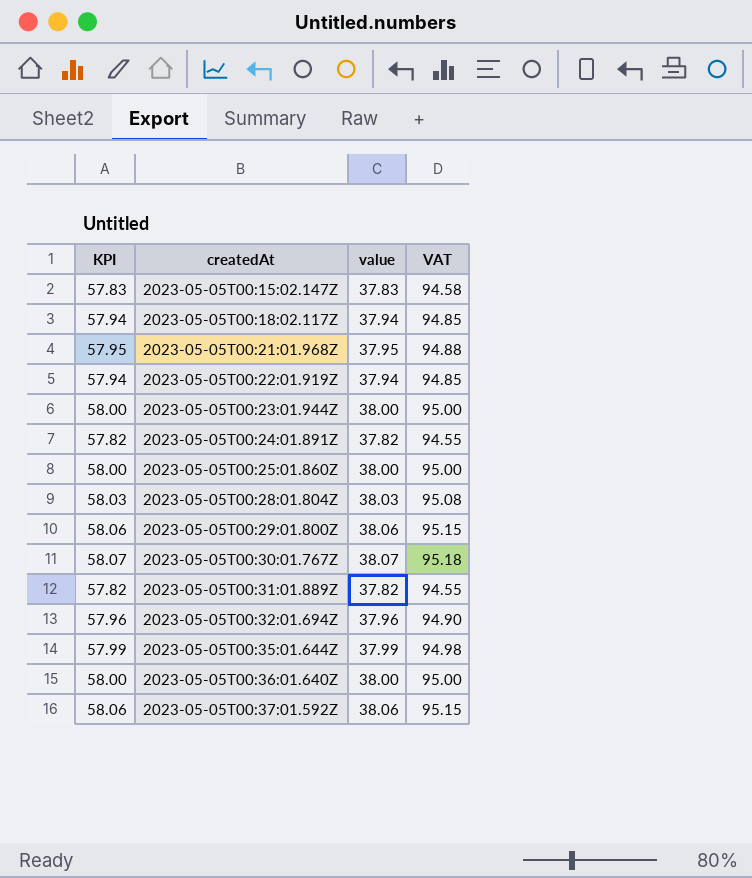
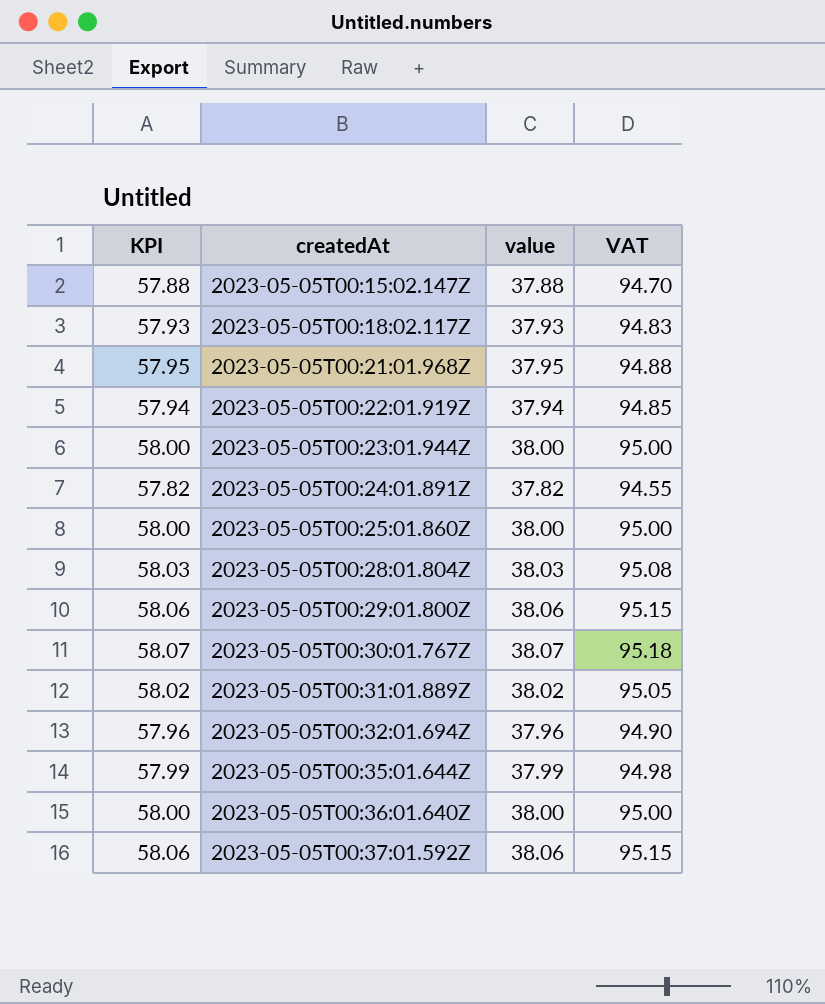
2023-05-05T00:15:02.147Z | KPI: 57.83 -> 57.88
2023-05-05T00:15:02.147Z | value: 37.83 -> 37.88
2023-05-05T00:15:02.147Z | VAT: 94.58 -> 94.70
2023-05-05T00:18:02.117Z | KPI: 57.94 -> 57.93
2023-05-05T00:18:02.117Z | value: 37.94 -> 37.93
2023-05-05T00:18:02.117Z | VAT: 94.85 -> 94.83
2023-05-05T00:31:01.889Z | KPI: 57.82 -> 58.02
2023-05-05T00:31:01.889Z | value: 37.82 -> 38.02
2023-05-05T00:31:01.889Z | VAT: 94.55 -> 95.05

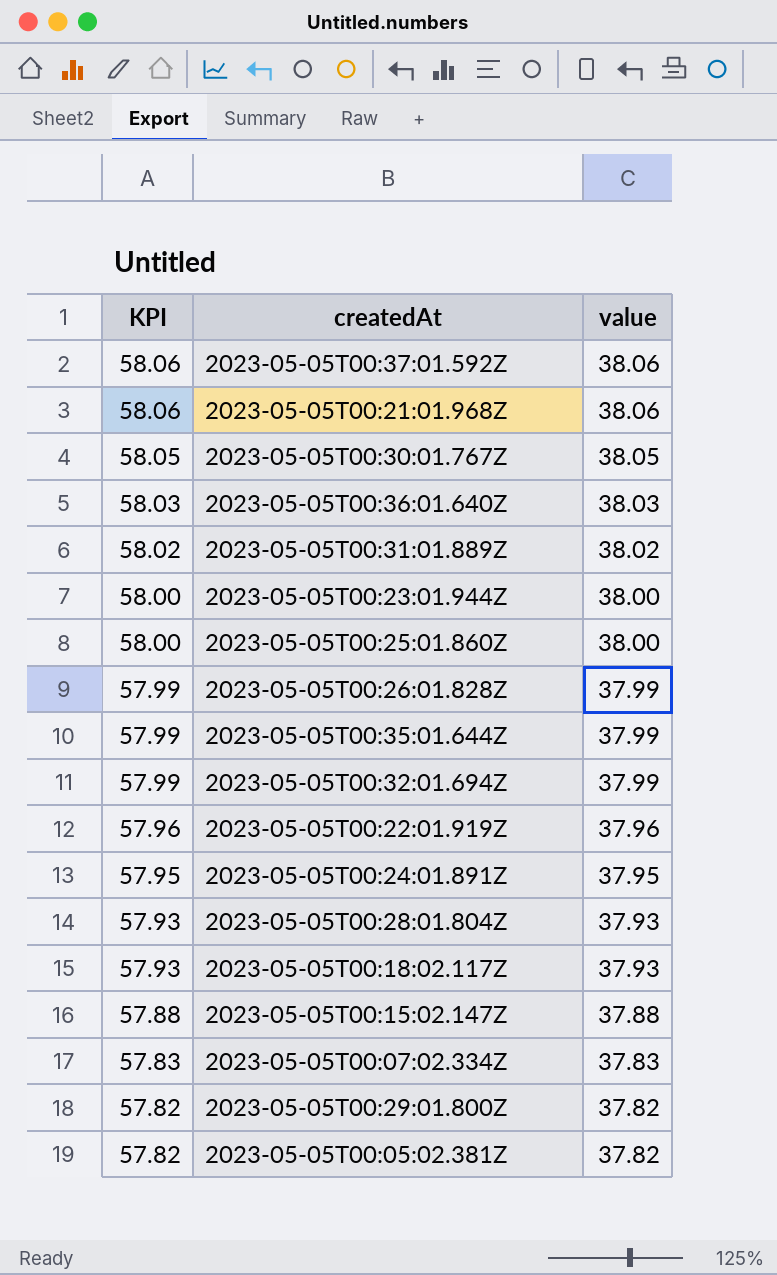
row order: createdAt ascending -> KPI descending
column VAT | formula: [value] * 2.5 -> none
2023-05-05T00:21:01.968Z | KPI: 57.95 -> 58.06
2023-05-05T00:21:01.968Z | value: 37.95 -> 38.06
2023-05-05T00:30:01.767Z | KPI: 58.07 -> 58.05
2023-05-05T00:30:01.767Z | value: 38.07 -> 38.05
2023-05-05T00:36:01.640Z | KPI: 58.00 -> 58.03
2023-05-05T00:36:01.640Z | value: 38.00 -> 38.03
row 2023-05-05T00:26:01.828Z: none -> 57.99 | 37.99
2023-05-05T00:32:01.694Z | KPI: 57.96 -> 57.99
2023-05-05T00:32:01.694Z | value: 37.96 -> 37.99
2023-05-05T00:22:01.919Z | KPI: 57.94 -> 57.96
2023-05-05T00:22:01.919Z | value: 37.94 -> 37.96
2023-05-05T00:24:01.891Z | KPI: 57.82 -> 57.95
2023-05-05T00:24:01.891Z | value: 37.82 -> 37.95
2023-05-05T00:28:01.804Z | KPI: 58.03 -> 57.93
2023-05-05T00:28:01.804Z | value: 38.03 -> 37.93
row 2023-05-05T00:07:02.334Z: none -> 57.83 | 37.83
2023-05-05T00:29:01.800Z | KPI: 58.06 -> 57.82
2023-05-05T00:29:01.800Z | value: 38.06 -> 37.82
row 2023-05-05T00:05:02.381Z: none -> 57.82 | 37.82

